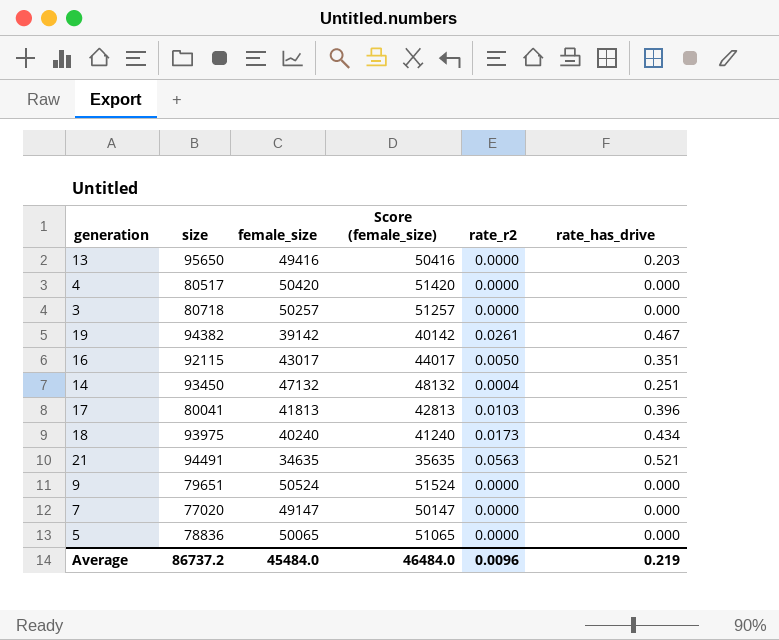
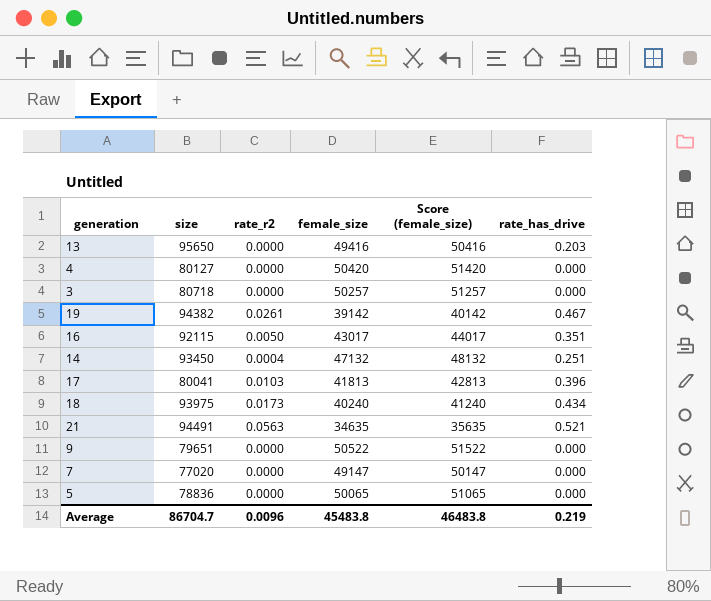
column rate_r2 | position: 5 -> 3
4 | size: 80517 -> 80127
9 | female_size: 50524 -> 50522
9 | Score (female_size): 51524 -> 51522
Average | size: 86737.2 -> 86704.7
Average | female_size: 45484.0 -> 45483.8
Average | Score (female_size): 46484.0 -> 46483.8

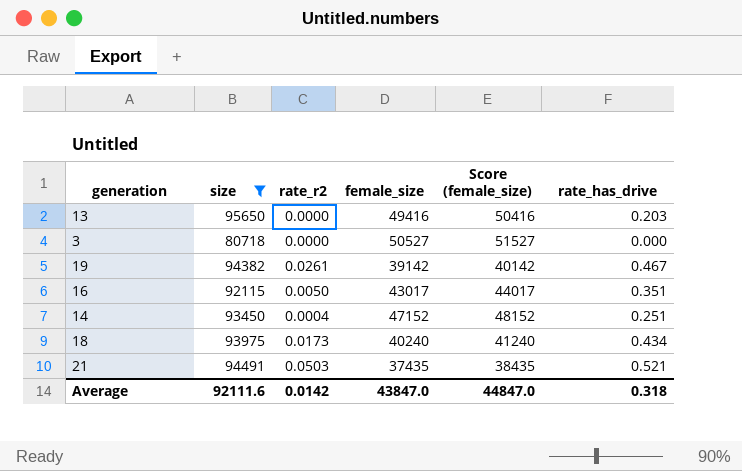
filter: none -> size >= 80718
3 | female_size: 50257 -> 50527
3 | Score (female_size): 51257 -> 51527
14 | female_size: 47132 -> 47152
14 | Score (female_size): 48132 -> 48152
21 | rate_r2: 0.0563 -> 0.0503
21 | female_size: 34635 -> 37435
21 | Score (female_size): 35635 -> 38435
Average | size: 86704.7 -> 92111.6
Average | rate_r2: 0.0096 -> 0.0142
Average | female_size: 45483.8 -> 43847.0
Average | Score (female_size): 46483.8 -> 44847.0
Average | rate_has_drive: 0.219 -> 0.318

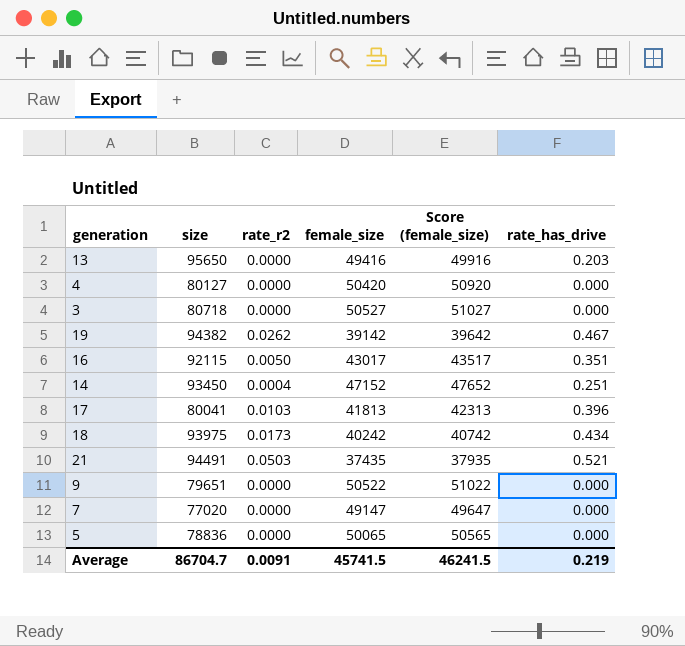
filter: size >= 80718 -> none
column Score (female_size) | formula: [female_size] + 1000 -> [female_size] + 500
19 | rate_r2: 0.0261 -> 0.0262
18 | female_size: 40240 -> 40242
Average | size: 92111.6 -> 86704.7
Average | rate_r2: 0.0142 -> 0.0091
Average | female_size: 43847.0 -> 45741.5
Average | Score (female_size): 44847.0 -> 46241.5
Average | rate_has_drive: 0.318 -> 0.219

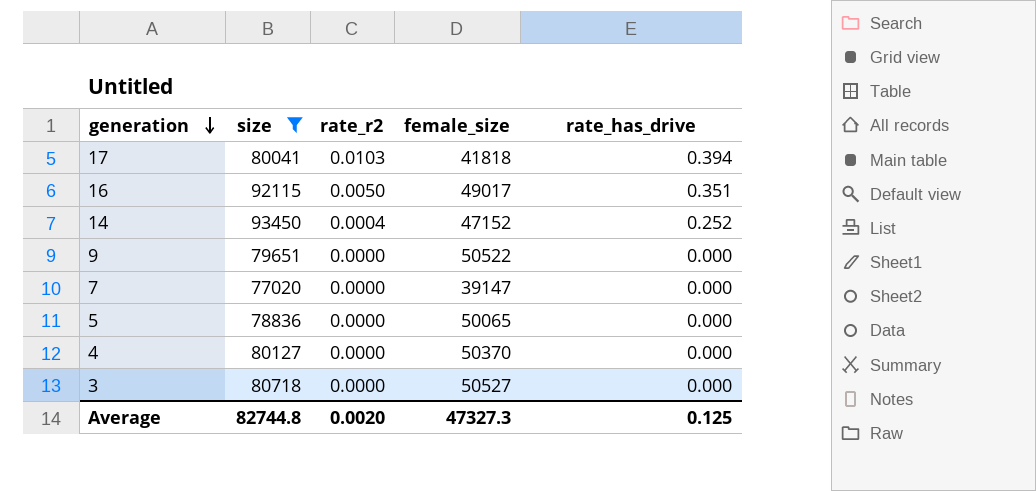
filter: none -> size <= 93450
row order: none -> generation descending
column Score (female_size) | formula: [female_size] + 500 -> none
17 | female_size: 41813 -> 41818
17 | rate_has_drive: 0.396 -> 0.394
16 | female_size: 43017 -> 49017
14 | rate_has_drive: 0.251 -> 0.252
7 | female_size: 49147 -> 39147
4 | female_size: 50420 -> 50370
Average | size: 86704.7 -> 82744.8
Average | rate_r2: 0.0091 -> 0.0020
Average | female_size: 45741.5 -> 47327.3
Average | rate_has_drive: 0.219 -> 0.125

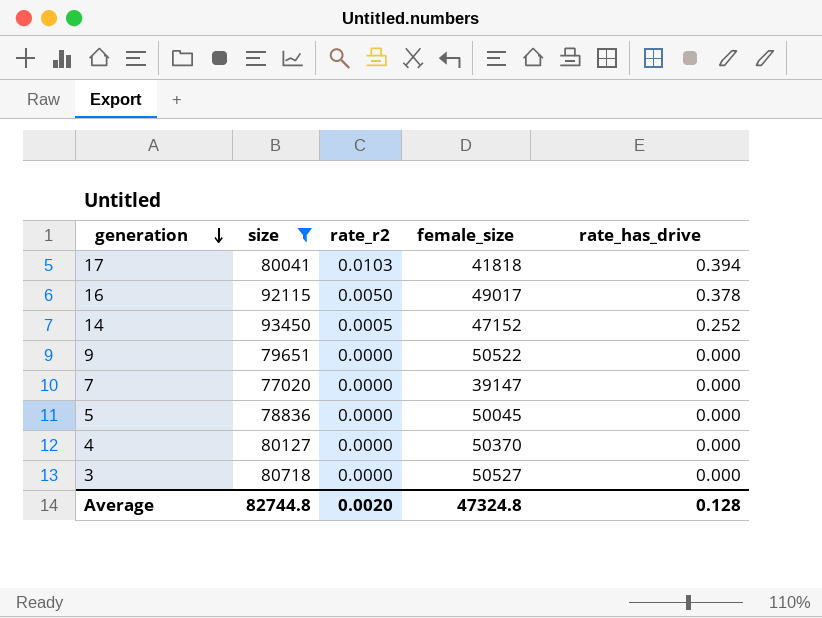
16 | rate_has_drive: 0.351 -> 0.378
14 | rate_r2: 0.0004 -> 0.0005
5 | female_size: 50065 -> 50045
Average | female_size: 47327.3 -> 47324.8
Average | rate_has_drive: 0.125 -> 0.128

